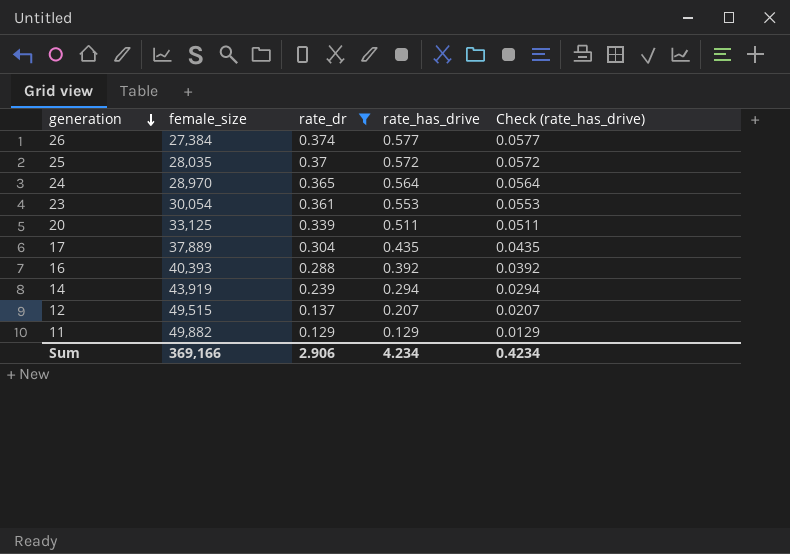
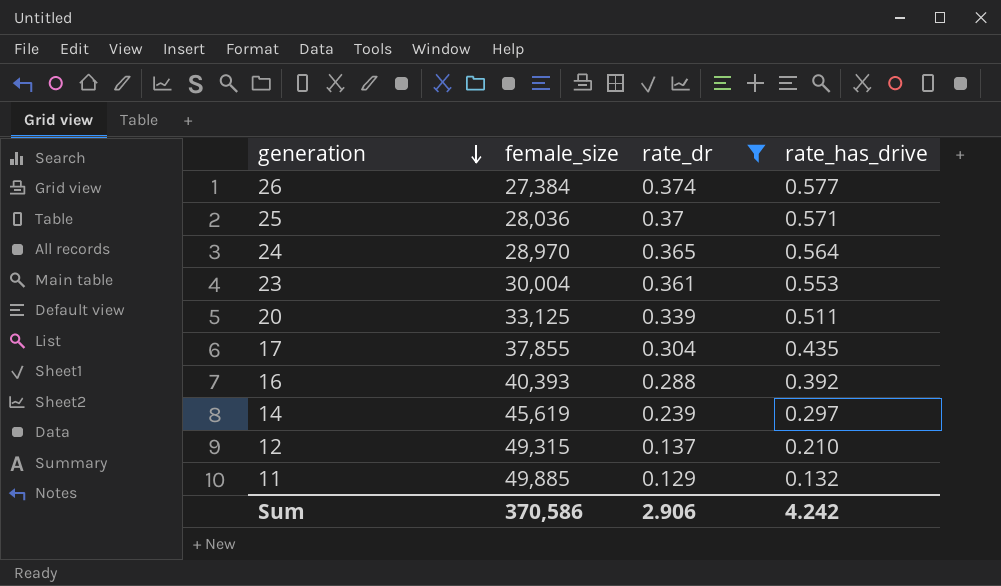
column Check (rate_has_drive) | formula: [rate_has_drive] * 0.1 -> none
25 | female_size: 28,035 -> 28,036
25 | rate_has_drive: 0.572 -> 0.571
23 | female_size: 30,054 -> 30,004
17 | female_size: 37,889 -> 37,855
14 | female_size: 43,919 -> 45,619
14 | rate_has_drive: 0.294 -> 0.297
12 | female_size: 49,515 -> 49,315
12 | rate_has_drive: 0.207 -> 0.210
11 | female_size: 49,882 -> 49,885
11 | rate_has_drive: 0.129 -> 0.132
Sum | female_size: 369,166 -> 370,586
Sum | rate_has_drive: 4.234 -> 4.242

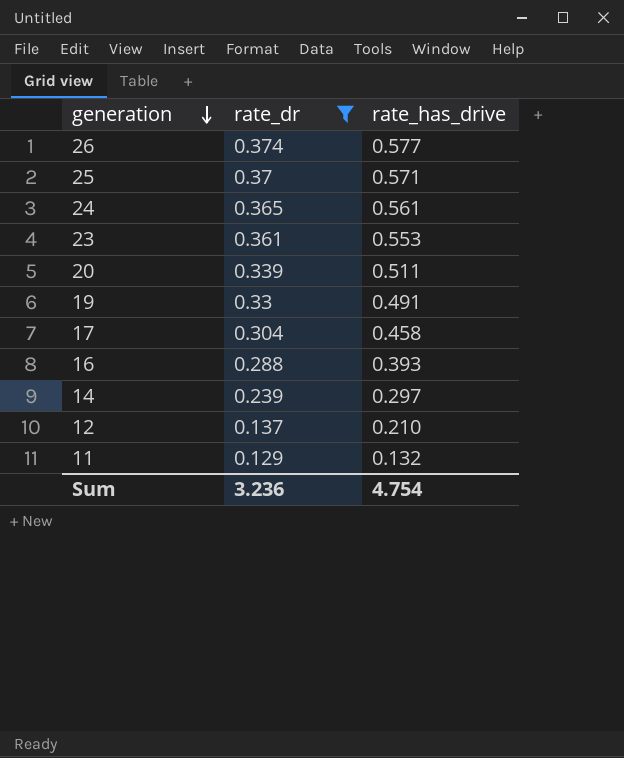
column female_size | position: 2 -> none
24 | rate_has_drive: 0.564 -> 0.561
row 19: none -> 0.33 | 0.491
17 | rate_has_drive: 0.435 -> 0.458
16 | rate_has_drive: 0.392 -> 0.393
Sum | rate_dr: 2.906 -> 3.236
Sum | rate_has_drive: 4.242 -> 4.754

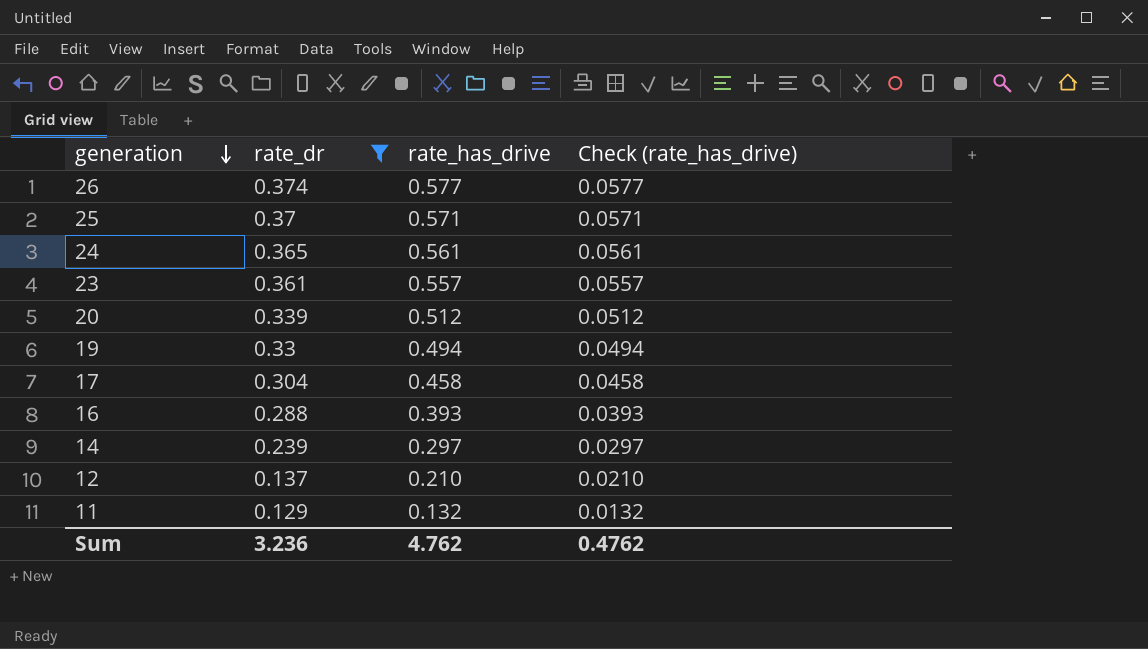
column Check (rate_has_drive) | formula: none -> [rate_has_drive] * 0.1
23 | rate_has_drive: 0.553 -> 0.557
20 | rate_has_drive: 0.511 -> 0.512
19 | rate_has_drive: 0.491 -> 0.494
Sum | rate_has_drive: 4.754 -> 4.762

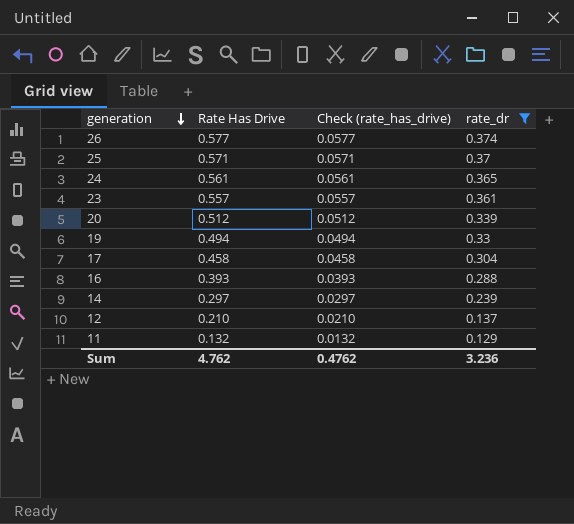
column name: rate_has_drive -> Rate Has Drive
column rate_dr | position: 2 -> 4

